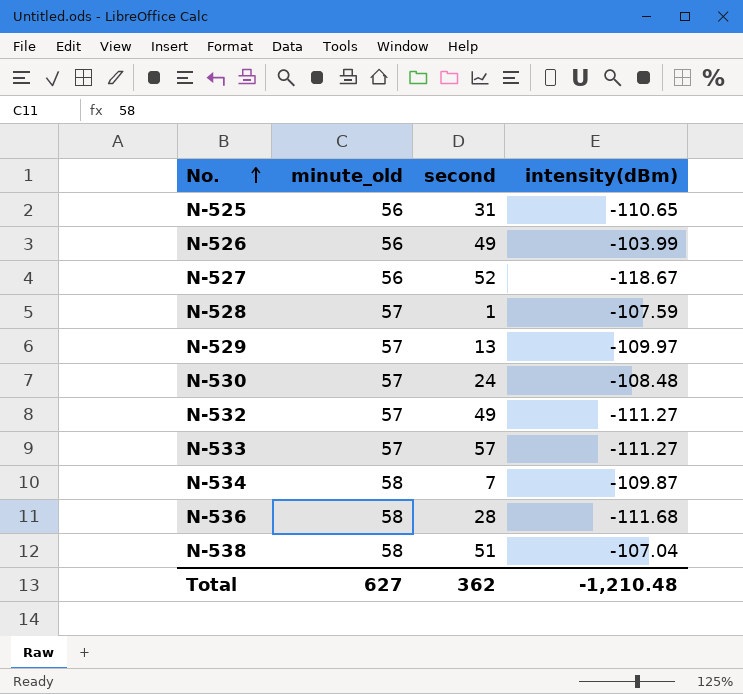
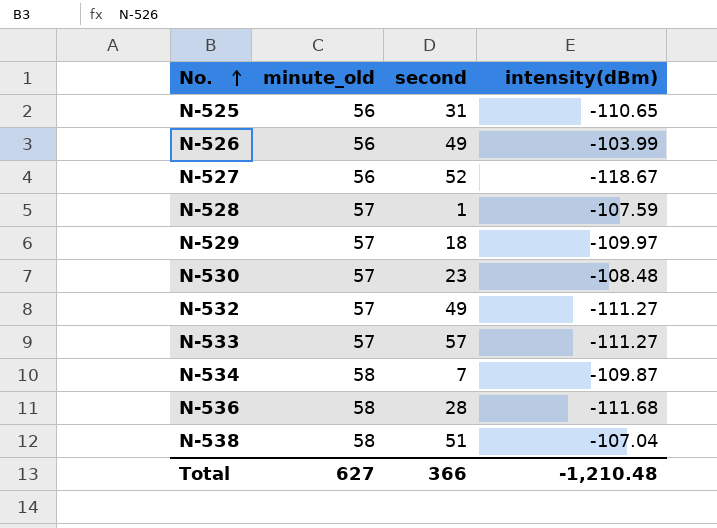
N-529 | second: 13 -> 18
N-530 | second: 24 -> 23
Total | second: 362 -> 366

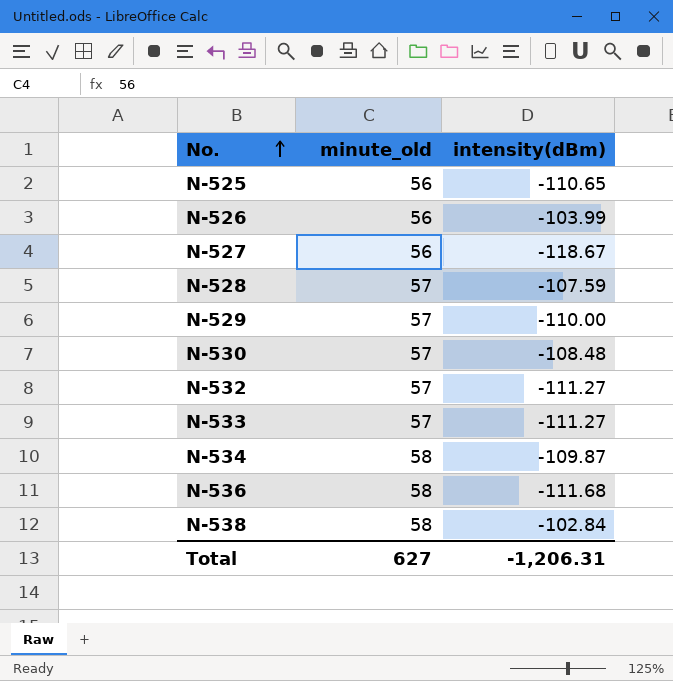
column second | position: 3 -> none
N-529 | intensity(dBm): -109.97 -> -110.00
N-538 | intensity(dBm): -107.04 -> -102.84
Total | intensity(dBm): -1,210.48 -> -1,206.31

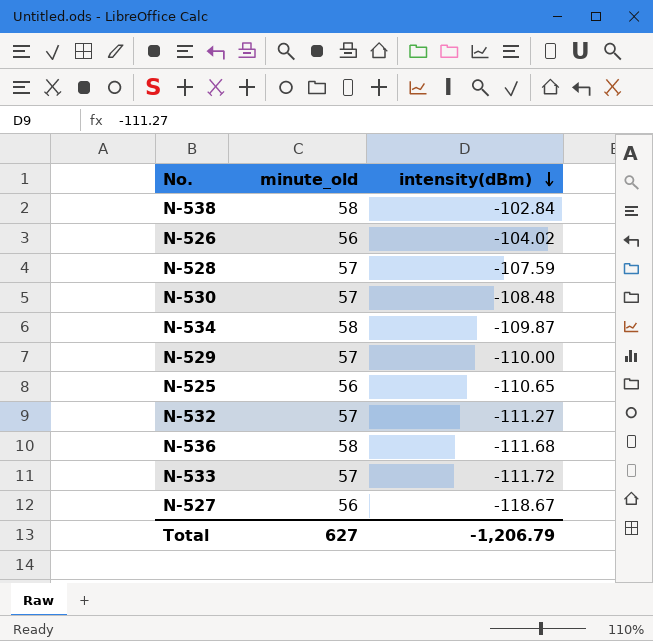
row order: No. ascending -> intensity(dBm) descending
N-526 | intensity(dBm): -103.99 -> -104.02
N-533 | intensity(dBm): -111.27 -> -111.72
Total | intensity(dBm): -1,206.31 -> -1,206.79

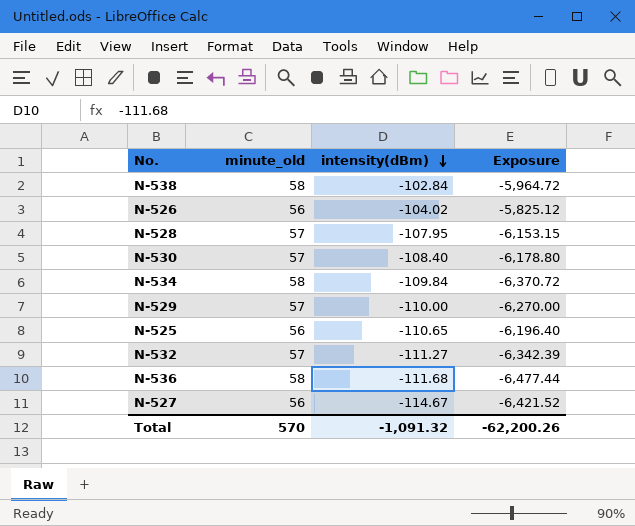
column Exposure | formula: none -> [minute_old] * [intensity(dBm)]
row N-533: 57 | -111.72 -> none
N-528 | intensity(dBm): -107.59 -> -107.95
N-530 | intensity(dBm): -108.48 -> -108.40
N-534 | intensity(dBm): -109.87 -> -109.84
N-527 | intensity(dBm): -118.67 -> -114.67
Total | minute_old: 627 -> 570
Total | intensity(dBm): -1,206.79 -> -1,091.32

